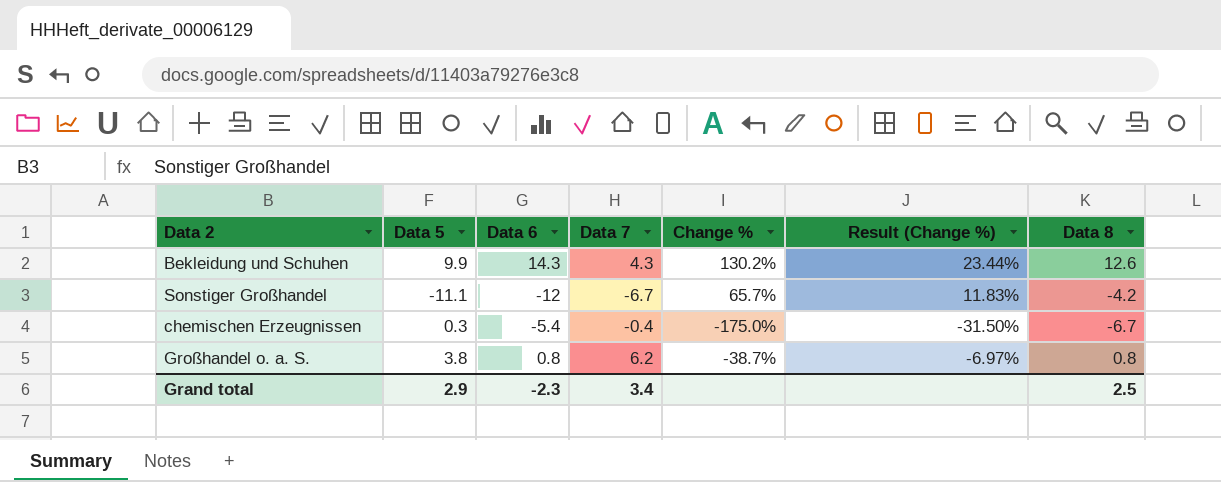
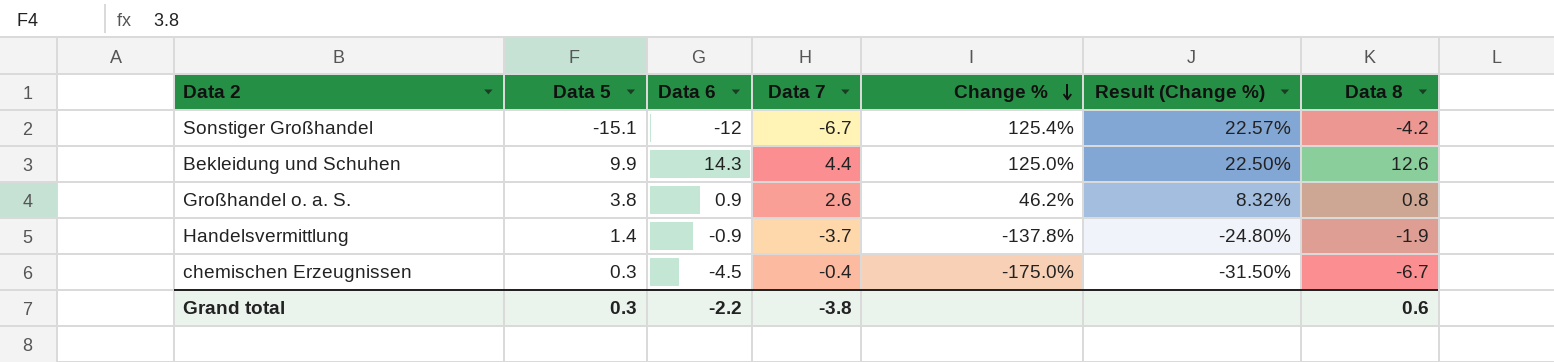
row order: none -> Change % descending
Sonstiger Großhandel | Data 5: -11.1 -> -15.1
Sonstiger Großhandel | Change %: 65.7% -> 125.4%
Sonstiger Großhandel | Result (Change %): 11.83% -> 22.57%
Bekleidung und Schuhen | Data 7: 4.3 -> 4.4
Bekleidung und Schuhen | Change %: 130.2% -> 125.0%
Bekleidung und Schuhen | Result (Change %): 23.44% -> 22.50%
Großhandel o. a. S. | Data 6: 0.8 -> 0.9
Großhandel o. a. S. | Data 7: 6.2 -> 2.6
Großhandel o. a. S. | Change %: -38.7% -> 46.2%
Großhandel o. a. S. | Result (Change %): -6.97% -> 8.32%
row Handelsvermittlung: none -> 1.4 | -0.9 | -3.7 | -137.8% | -24.80% | -1.9
chemischen Erzeugnissen | Data 6: -5.4 -> -4.5
Grand total | Data 5: 2.9 -> 0.3
Grand total | Data 6: -2.3 -> -2.2
Grand total | Data 7: 3.4 -> -3.8
Grand total | Data 8: 2.5 -> 0.6

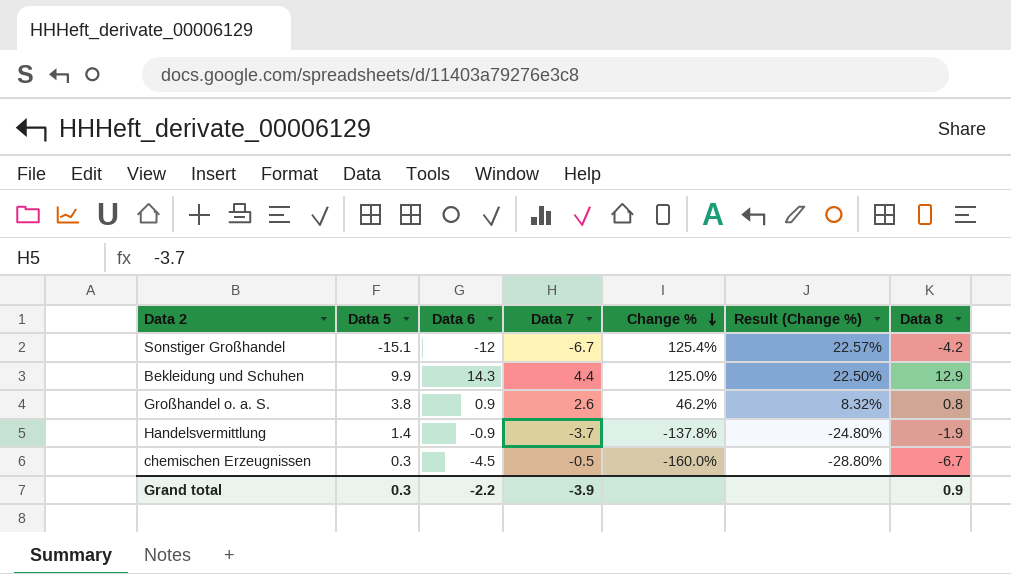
Bekleidung und Schuhen | Data 8: 12.6 -> 12.9
chemischen Erzeugnissen | Data 7: -0.4 -> -0.5
chemischen Erzeugnissen | Change %: -175.0% -> -160.0%
chemischen Erzeugnissen | Result (Change %): -31.50% -> -28.80%
Grand total | Data 7: -3.8 -> -3.9
Grand total | Data 8: 0.6 -> 0.9

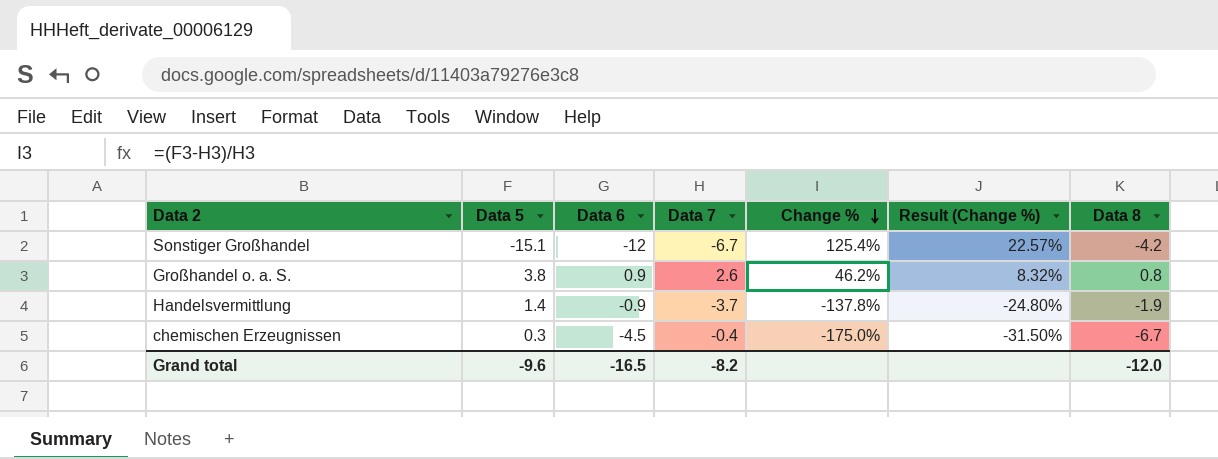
row Bekleidung und Schuhen: 9.9 | 14.3 | 4.4 | 125.0% | 22.50% | 12.9 -> none
chemischen Erzeugnissen | Data 7: -0.5 -> -0.4
chemischen Erzeugnissen | Change %: -160.0% -> -175.0%
chemischen Erzeugnissen | Result (Change %): -28.80% -> -31.50%
Grand total | Data 5: 0.3 -> -9.6
Grand total | Data 6: -2.2 -> -16.5
Grand total | Data 7: -3.9 -> -8.2
Grand total | Data 8: 0.9 -> -12.0

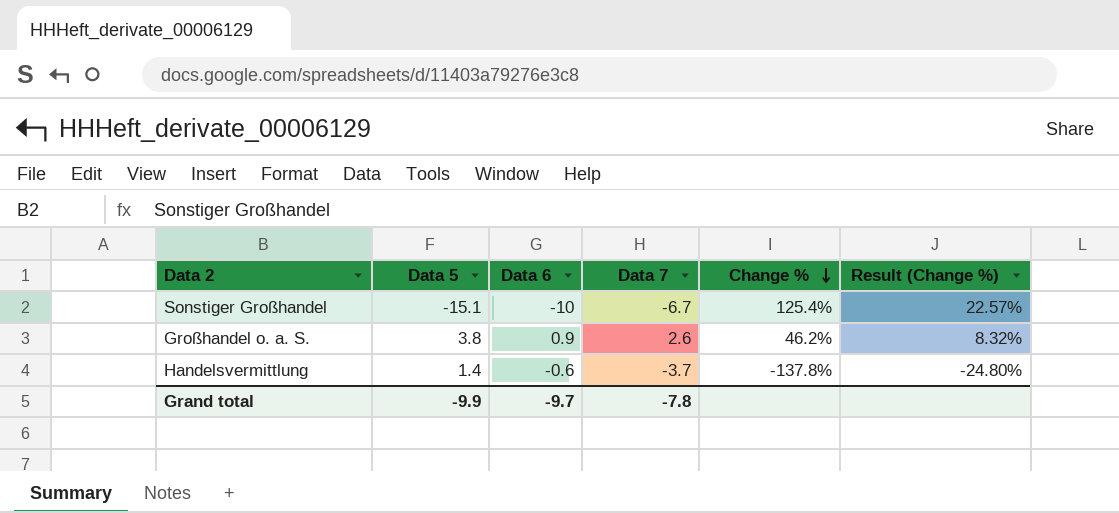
column Data 8 | position: 7 -> none
row chemischen Erzeugnissen: 0.3 | -4.5 | -0.4 | -175.0% | -31.50% | -6.7 -> none
Sonstiger Großhandel | Data 6: -12 -> -10
Handelsvermittlung | Data 6: -0.9 -> -0.6
Grand total | Data 5: -9.6 -> -9.9
Grand total | Data 6: -16.5 -> -9.7
Grand total | Data 7: -8.2 -> -7.8

